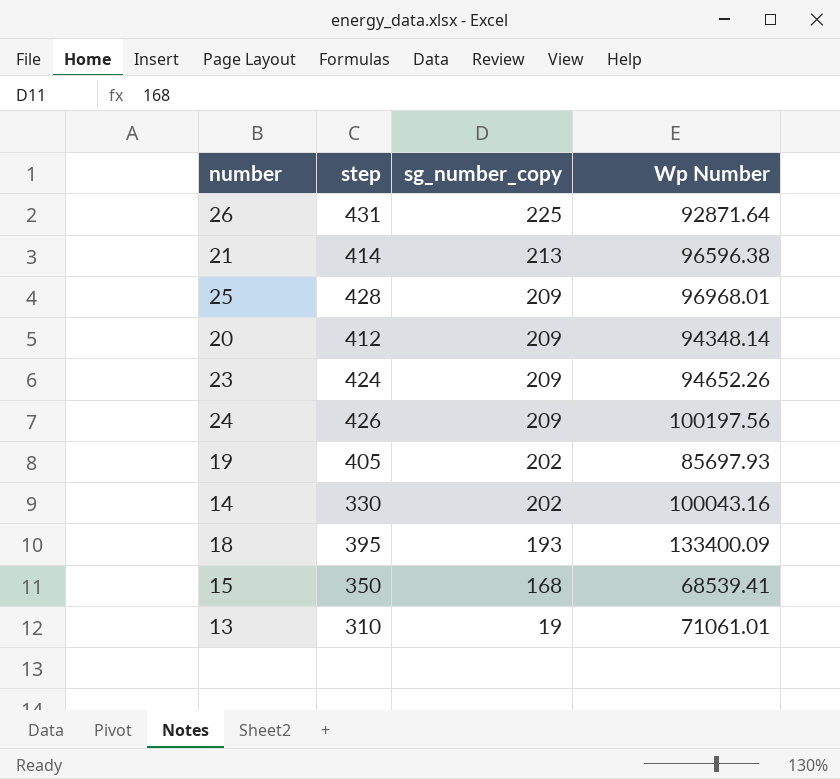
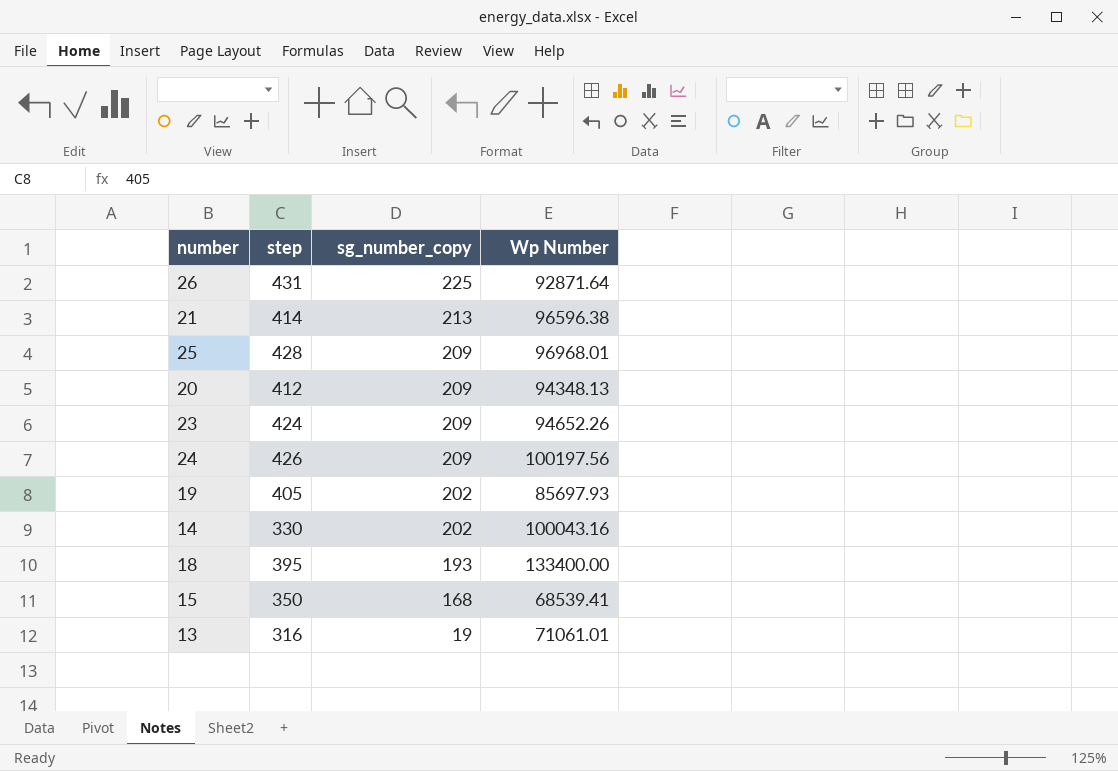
20 | Wp Number: 94348.14 -> 94348.13
18 | Wp Number: 133400.09 -> 133400.00
13 | step: 310 -> 316

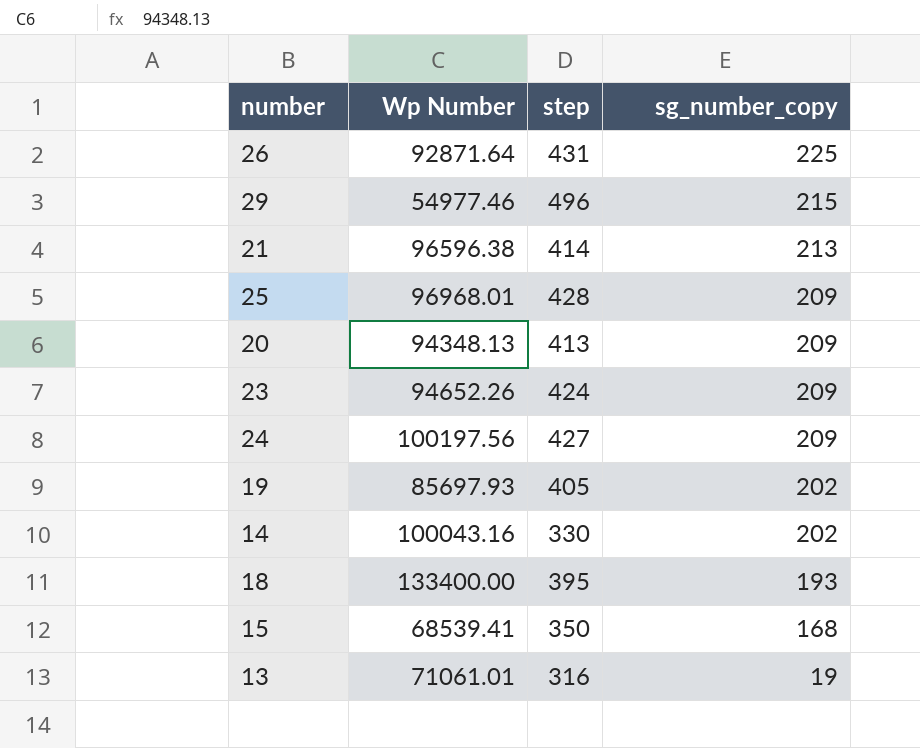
column Wp Number | position: 4 -> 2
row 29: none -> 54977.46 | 496 | 215
20 | step: 412 -> 413
24 | step: 426 -> 427

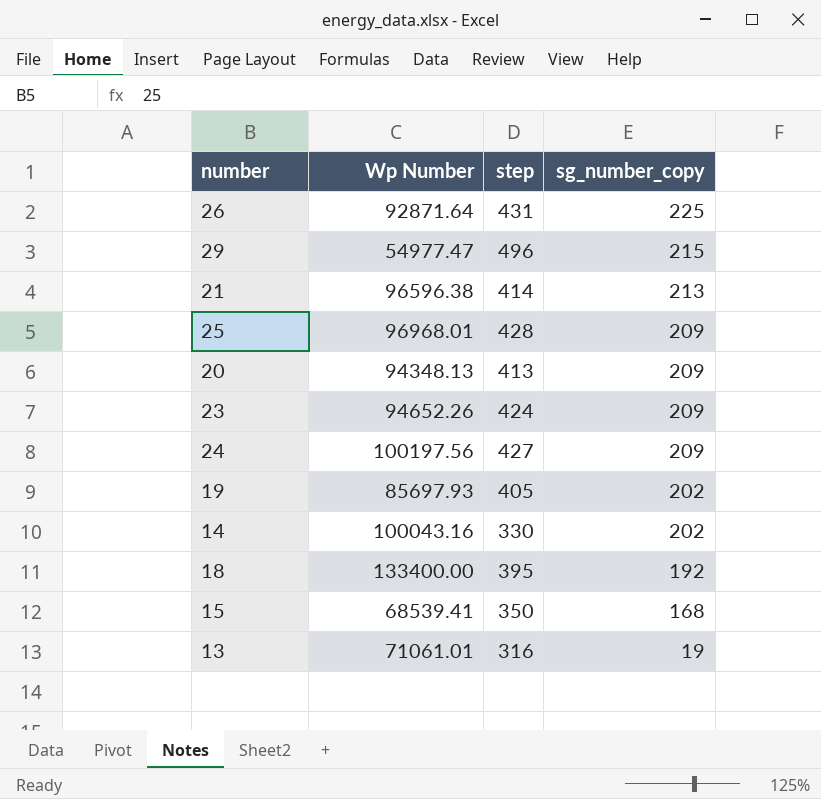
29 | Wp Number: 54977.46 -> 54977.47
18 | sg_number_copy: 193 -> 192

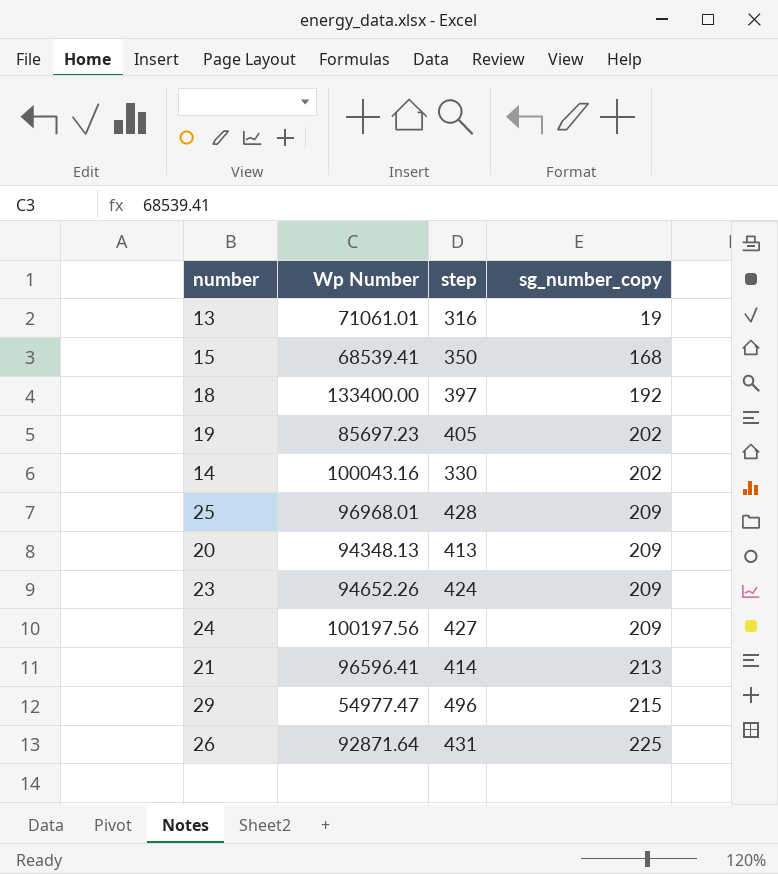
row order: sg_number_copy descending -> sg_number_copy ascending
18 | step: 395 -> 397
19 | Wp Number: 85697.93 -> 85697.23
21 | Wp Number: 96596.38 -> 96596.41

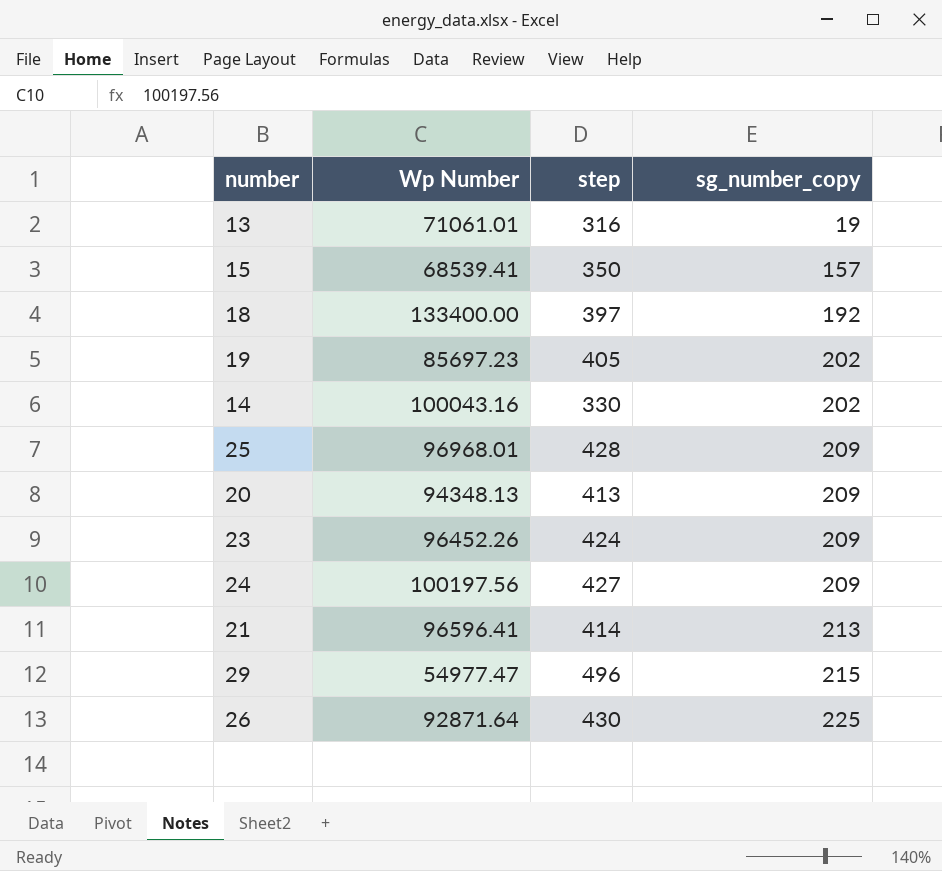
15 | sg_number_copy: 168 -> 157
23 | Wp Number: 94652.26 -> 96452.26
26 | step: 431 -> 430

